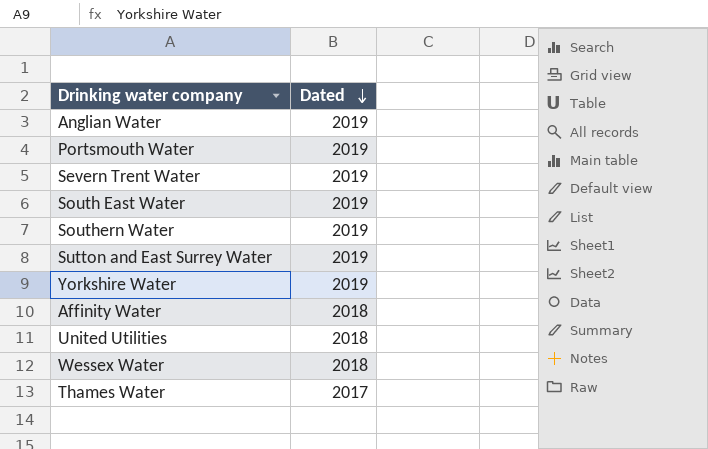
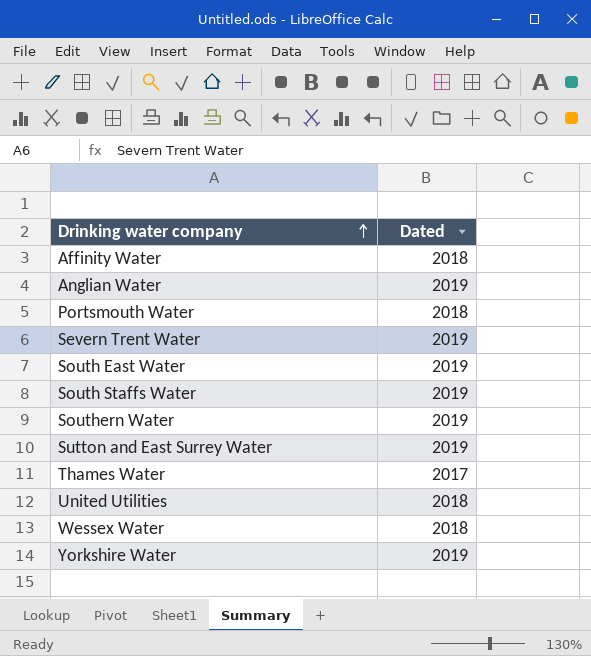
row order: Dated descending -> Drinking water company ascending
Portsmouth Water | Dated: 2019 -> 2018
row South Staffs Water: none -> 2019

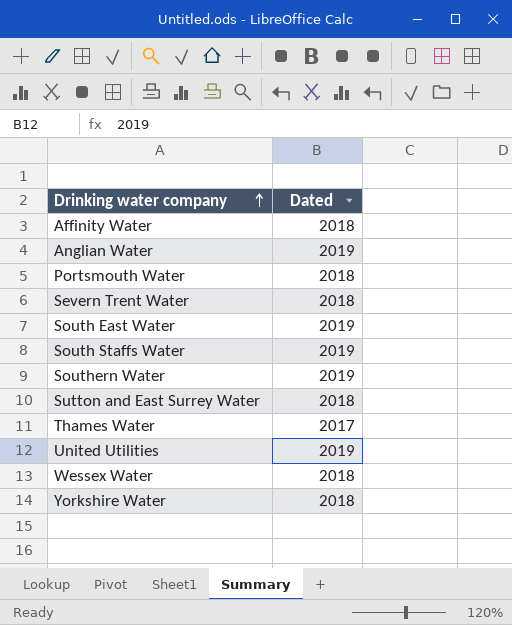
Severn Trent Water | Dated: 2019 -> 2018
Sutton and East Surrey Water | Dated: 2019 -> 2018
United Utilities | Dated: 2018 -> 2019
Yorkshire Water | Dated: 2019 -> 2018

